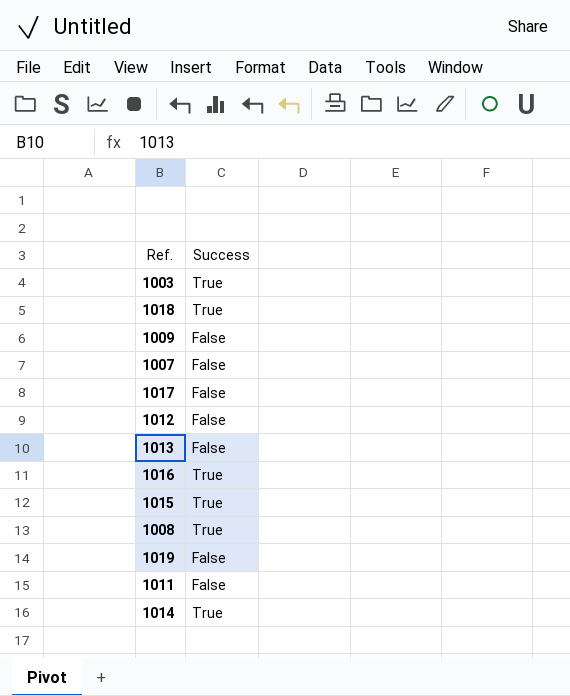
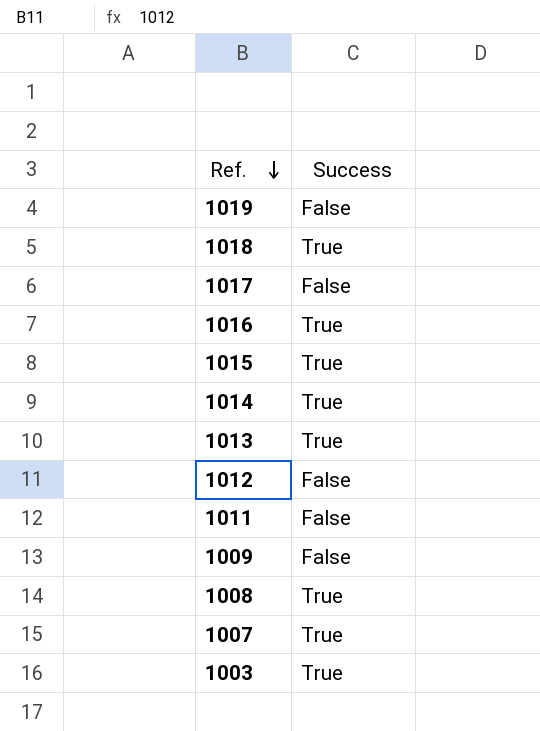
row order: none -> Ref. descending
1013 | Success: False -> True
1007 | Success: False -> True

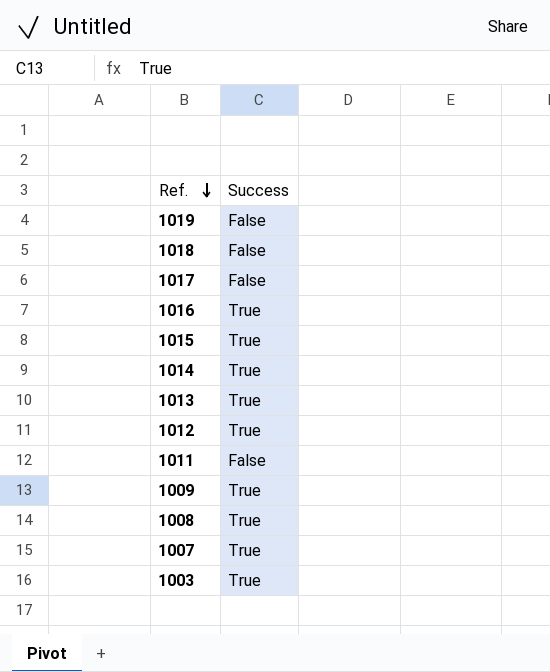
1018 | Success: True -> False
1012 | Success: False -> True
1009 | Success: False -> True

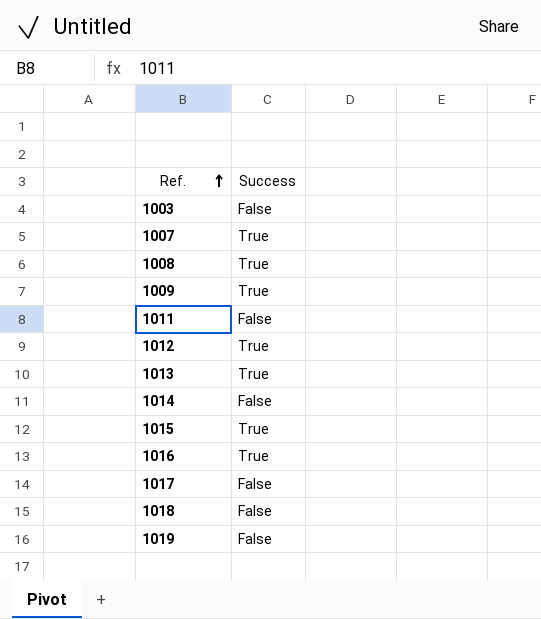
row order: Ref. descending -> Ref. ascending
1003 | Success: True -> False
1014 | Success: True -> False

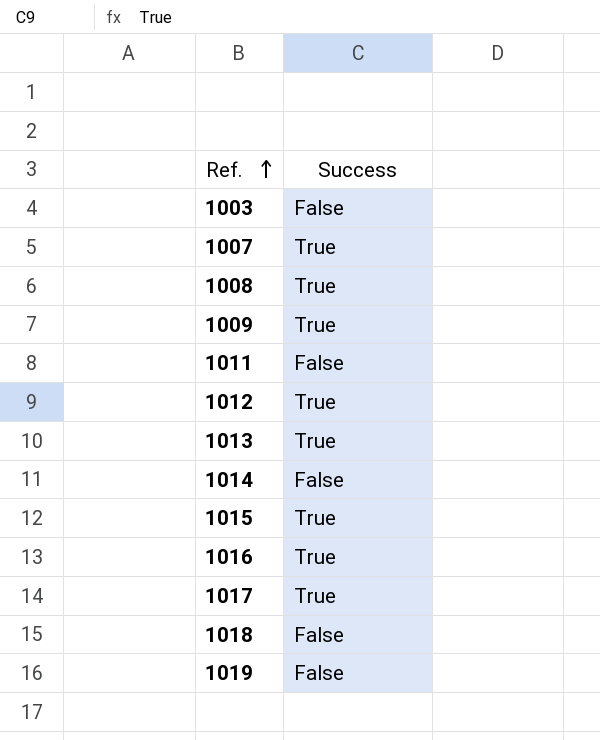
1017 | Success: False -> True

